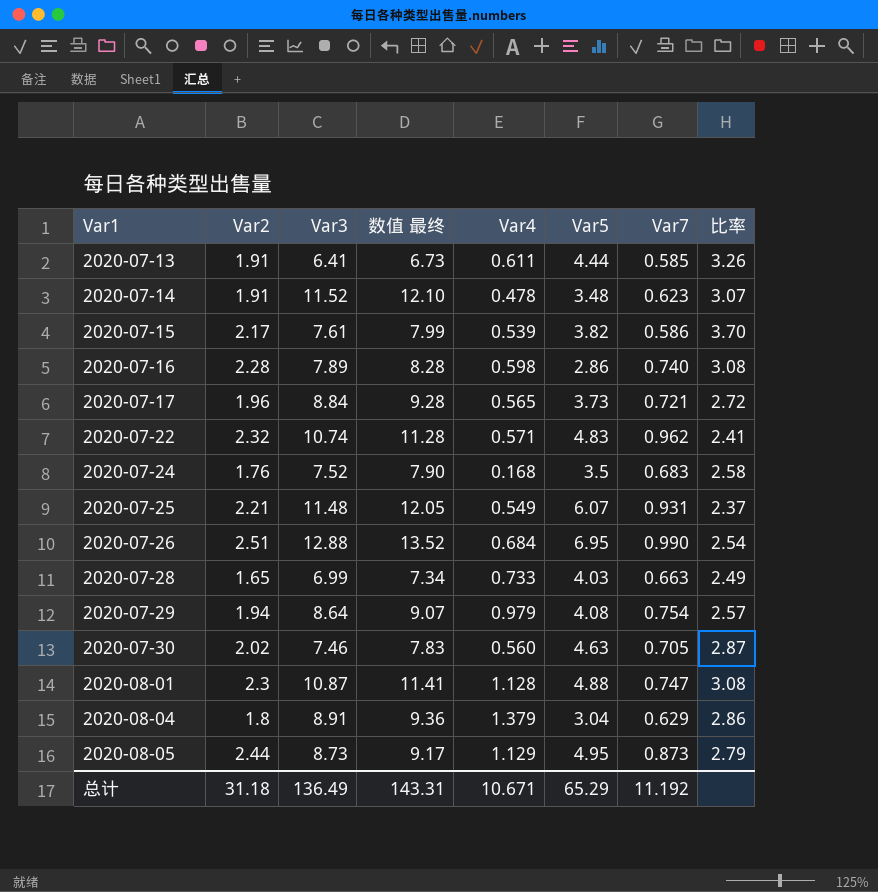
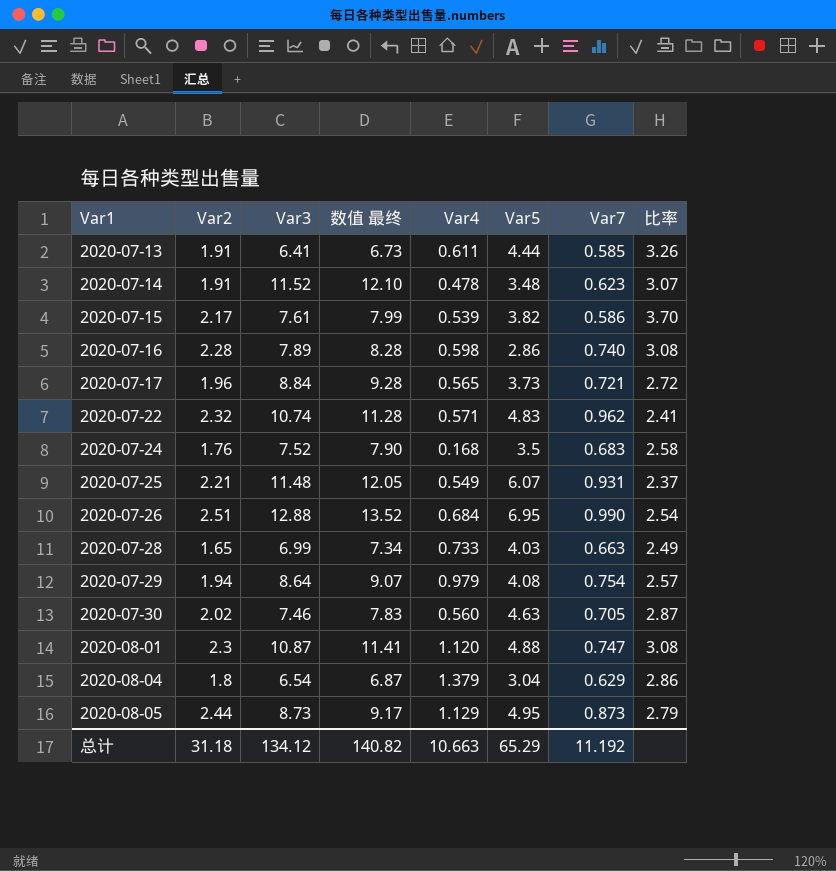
2020-08-01 | Var4: 1.128 -> 1.120
2020-08-04 | Var3: 8.91 -> 6.54
2020-08-04 | 数值 最终: 9.36 -> 6.87
总计 | Var3: 136.49 -> 134.12
总计 | 数值 最终: 143.31 -> 140.82
总计 | Var4: 10.671 -> 10.663

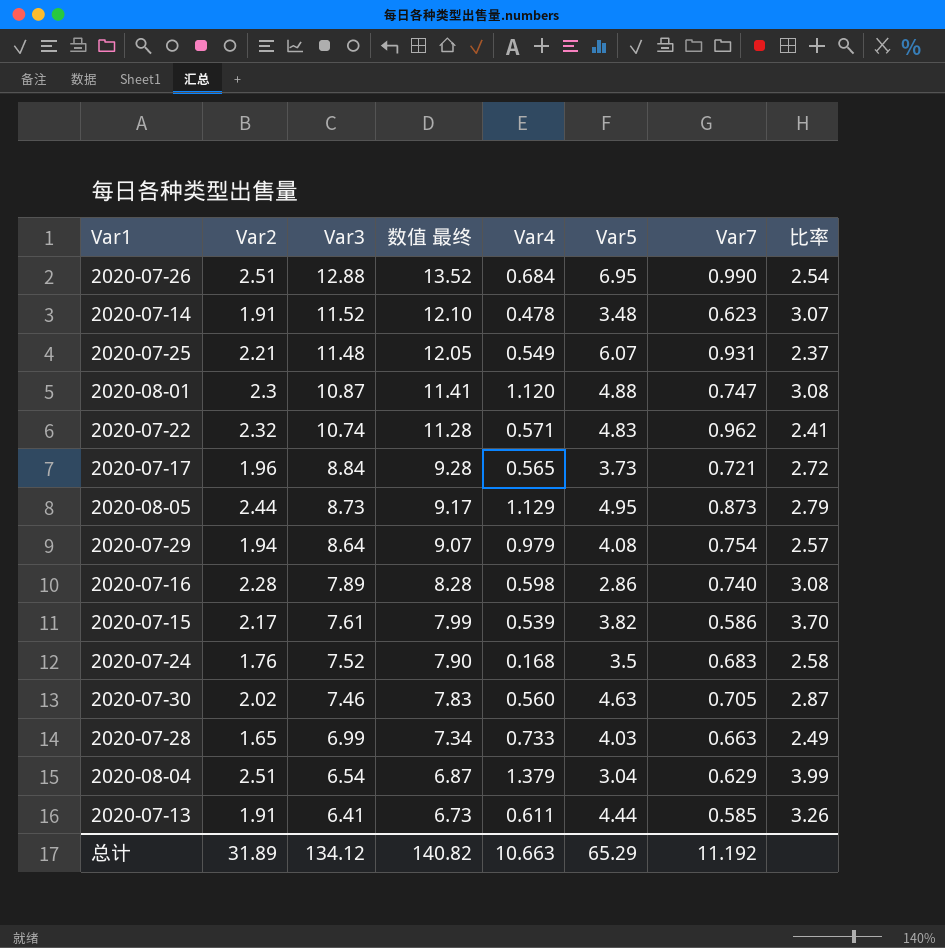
row order: Var1 ascending -> Var3 descending
2020-08-04 | Var2: 1.8 -> 2.51
2020-08-04 | 比率: 2.86 -> 3.99
总计 | Var2: 31.18 -> 31.89

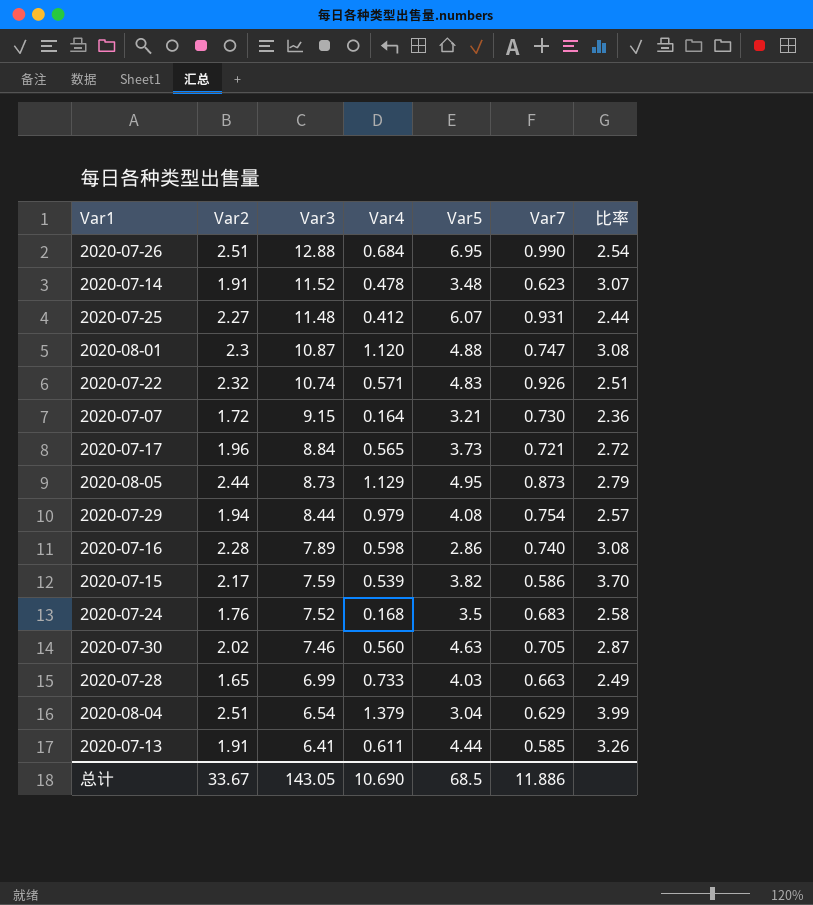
column 数值 最终 | formula: [Var3] * 1.05 -> none
2020-07-25 | Var2: 2.21 -> 2.27
2020-07-25 | Var4: 0.549 -> 0.412
2020-07-25 | 比率: 2.37 -> 2.44
2020-07-22 | Var7: 0.962 -> 0.926
2020-07-22 | 比率: 2.41 -> 2.51
row 2020-07-07: none -> 1.72 | 9.15 | 0.164 | 3.21 | 0.730 | 2.36
2020-07-29 | Var3: 8.64 -> 8.44
2020-07-15 | Var3: 7.61 -> 7.59
总计 | Var2: 31.89 -> 33.67
总计 | Var3: 134.12 -> 143.05
总计 | Var4: 10.663 -> 10.690
总计 | Var5: 65.29 -> 68.5
总计 | Var7: 11.192 -> 11.886

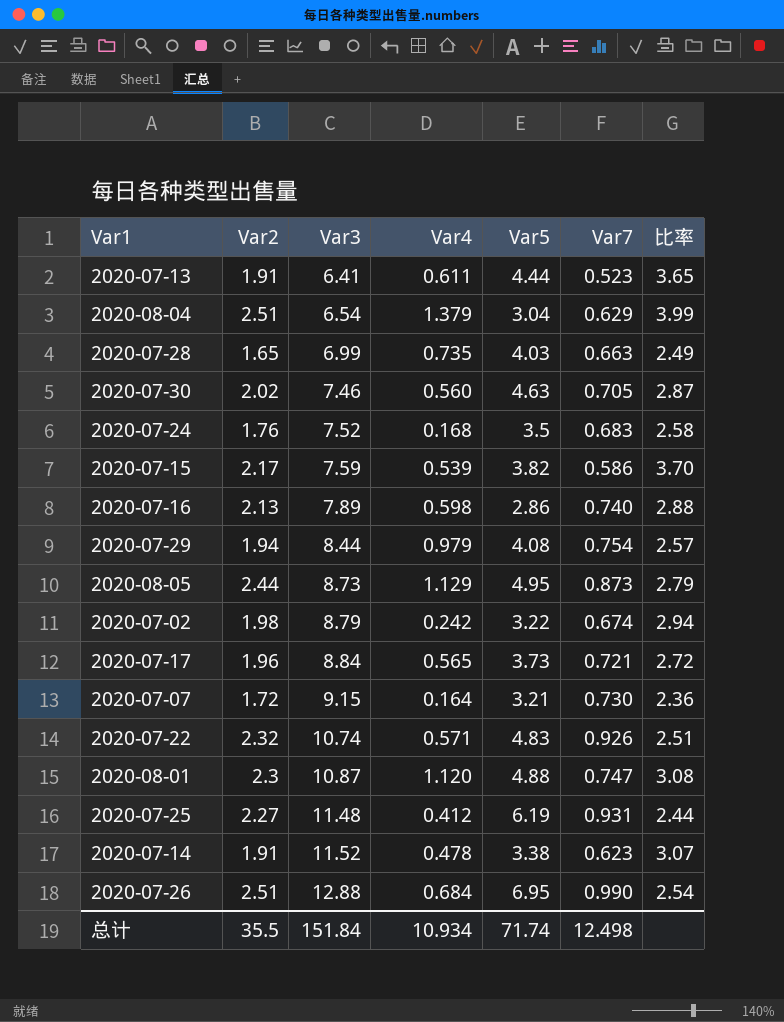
row order: Var3 descending -> Var3 ascending
2020-07-13 | Var7: 0.585 -> 0.523
2020-07-13 | 比率: 3.26 -> 3.65
2020-07-28 | Var4: 0.733 -> 0.735
2020-07-16 | Var2: 2.28 -> 2.13
2020-07-16 | 比率: 3.08 -> 2.88
row 2020-07-02: none -> 1.98 | 8.79 | 0.242 | 3.22 | 0.674 | 2.94
2020-07-25 | Var5: 6.07 -> 6.19
2020-07-14 | Var5: 3.48 -> 3.38
总计 | Var2: 33.67 -> 35.5
总计 | Var3: 143.05 -> 151.84
总计 | Var4: 10.690 -> 10.934
总计 | Var5: 68.5 -> 71.74
总计 | Var7: 11.886 -> 12.498

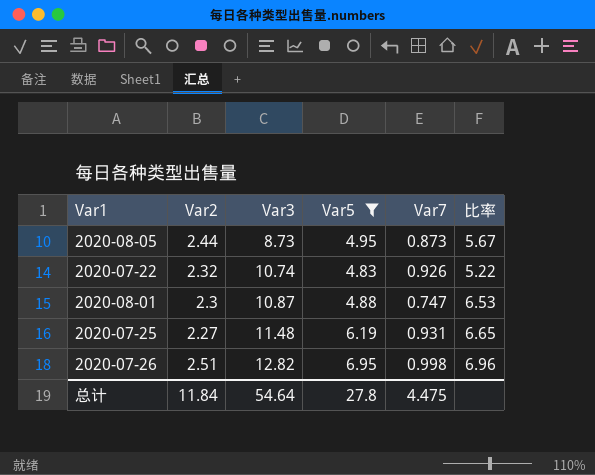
filter: none -> Var5 >= 4.83
column Var4 | position: 4 -> none
column 比率 | formula: [Var2] / [Var7] -> [Var5] / [Var7]
2020-07-26 | Var3: 12.88 -> 12.82
2020-07-26 | Var7: 0.990 -> 0.998
总计 | Var2: 35.5 -> 11.84
总计 | Var3: 151.84 -> 54.64
总计 | Var5: 71.74 -> 27.8
总计 | Var7: 12.498 -> 4.475

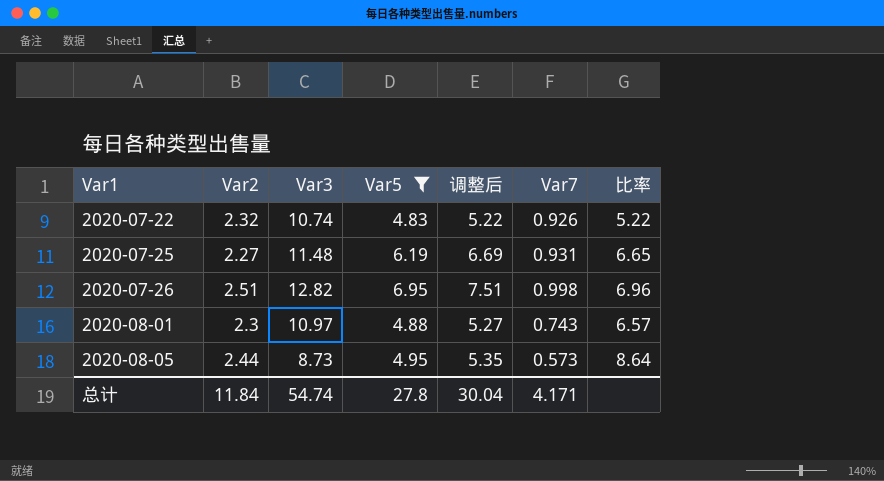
row order: Var3 ascending -> Var1 ascending
column 调整后 | formula: none -> [Var5] * 1.08
2020-08-01 | Var3: 10.87 -> 10.97
2020-08-01 | Var7: 0.747 -> 0.743
2020-08-01 | 比率: 6.53 -> 6.57
2020-08-05 | Var7: 0.873 -> 0.573
2020-08-05 | 比率: 5.67 -> 8.64
总计 | Var3: 54.64 -> 54.74
总计 | Var7: 4.475 -> 4.171

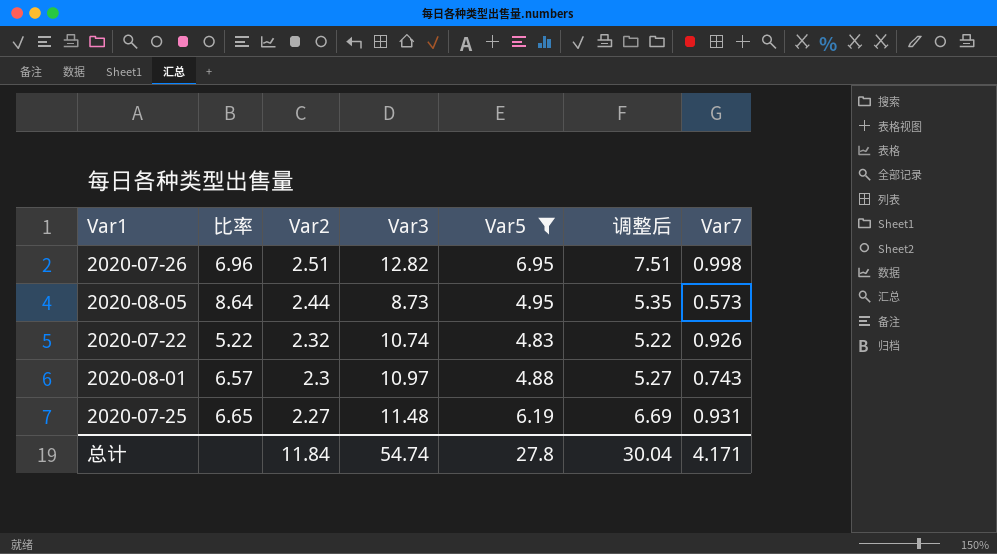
row order: Var1 ascending -> Var2 descending
column 比率 | position: 7 -> 2

